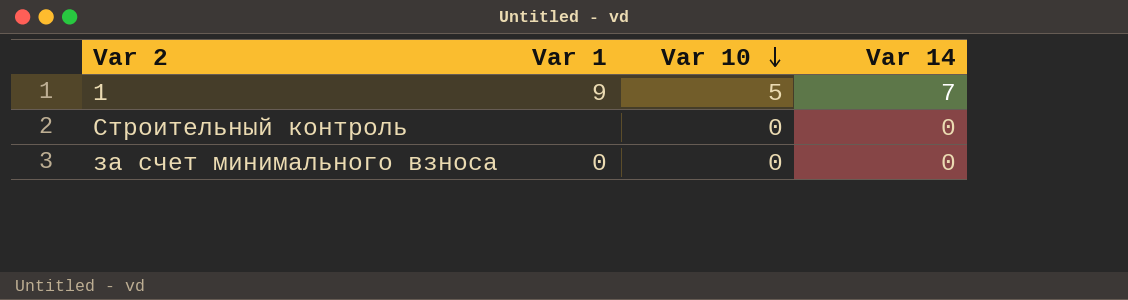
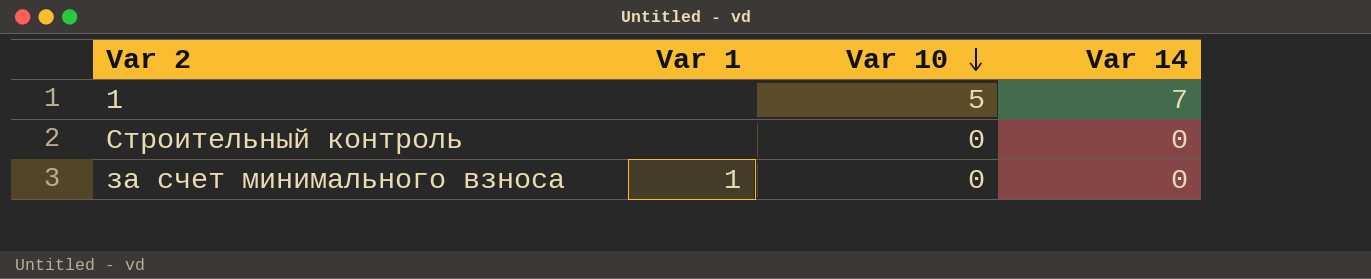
1 | Var 1: 9 -> none
за счет минимального взноса | Var 1: 0 -> 1

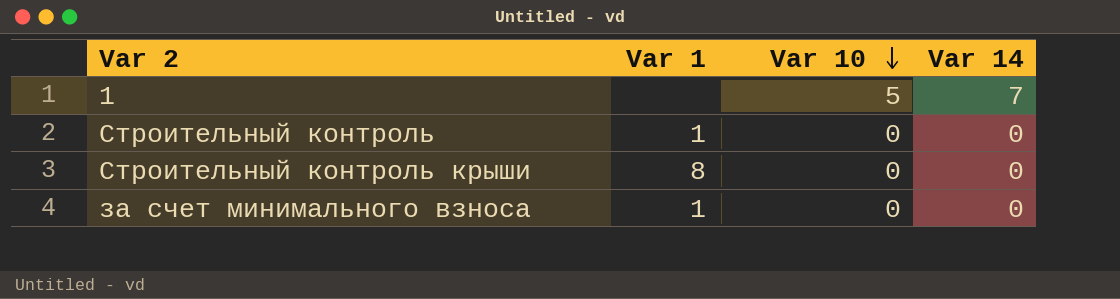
Строительный контроль | Var 1: none -> 1
row Строительный контроль крыши: none -> 8 | 0 | 0

